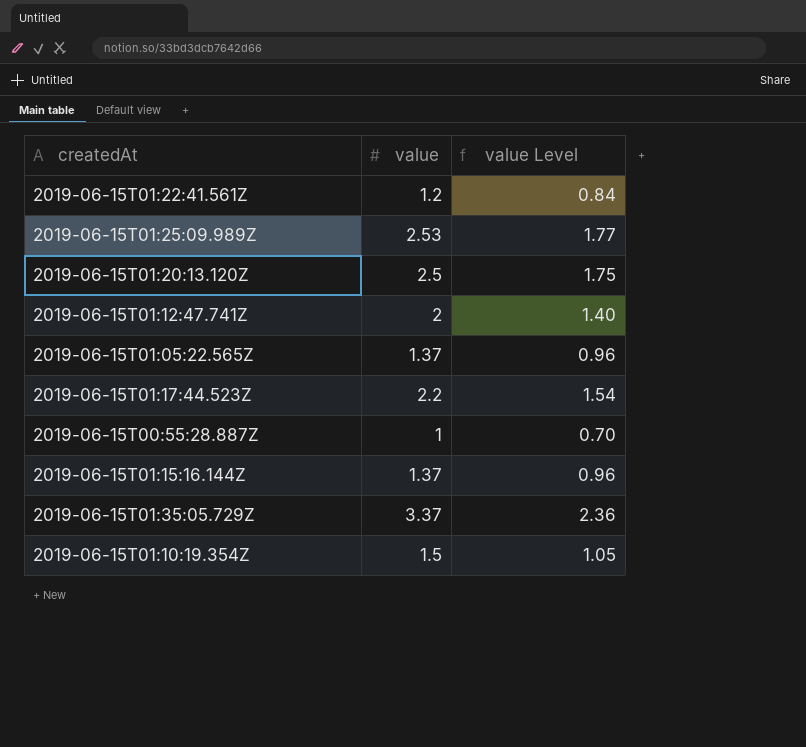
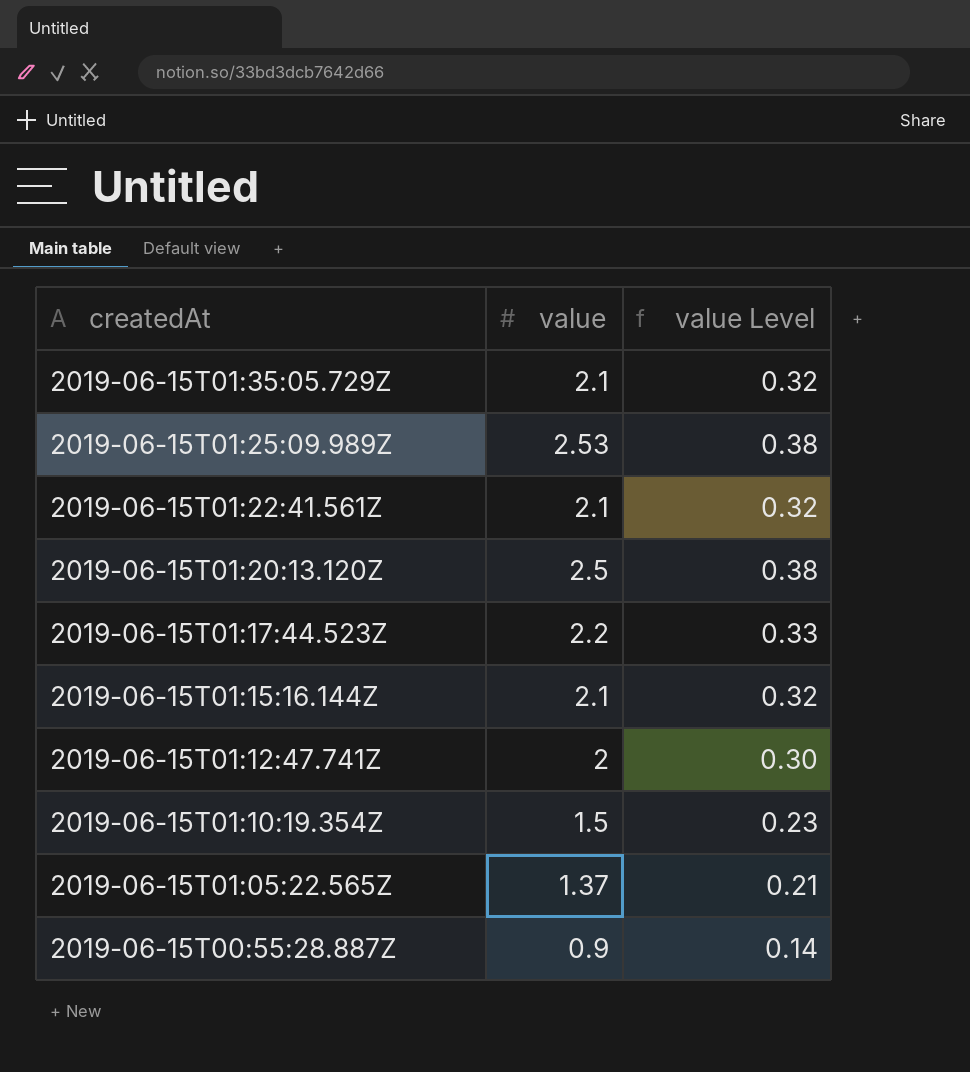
row order: none -> createdAt descending
column value Level | formula: [value] * 0.7 -> [value] * 0.15
2019-06-15T01:35:05.729Z | value: 3.37 -> 2.1
2019-06-15T01:22:41.561Z | value: 1.2 -> 2.1
2019-06-15T01:15:16.144Z | value: 1.37 -> 2.1
2019-06-15T00:55:28.887Z | value: 1 -> 0.9

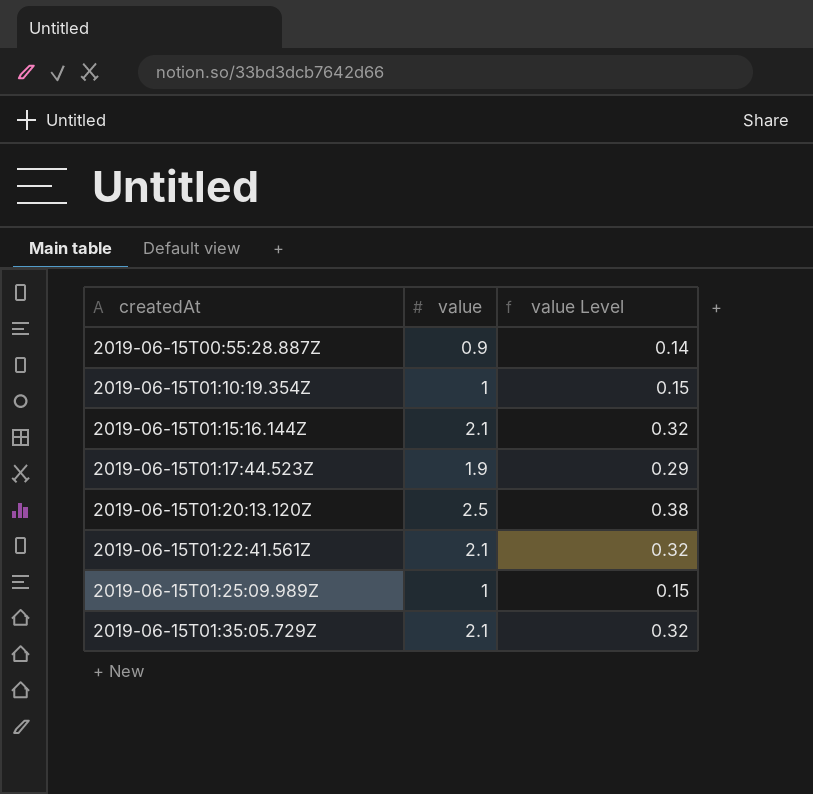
row order: createdAt descending -> createdAt ascending
row 2019-06-15T01:12:47.741Z: 2 | 0.30 -> none
row 2019-06-15T01:05:22.565Z: 1.37 | 0.21 -> none
2019-06-15T01:10:19.354Z | value: 1.5 -> 1
2019-06-15T01:10:19.354Z | value Level: 0.23 -> 0.15
2019-06-15T01:17:44.523Z | value: 2.2 -> 1.9
2019-06-15T01:17:44.523Z | value Level: 0.33 -> 0.29
2019-06-15T01:25:09.989Z | value: 2.53 -> 1
2019-06-15T01:25:09.989Z | value Level: 0.38 -> 0.15

